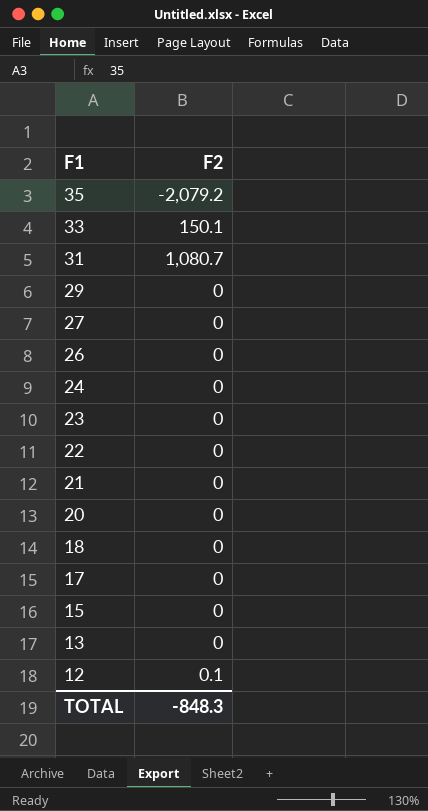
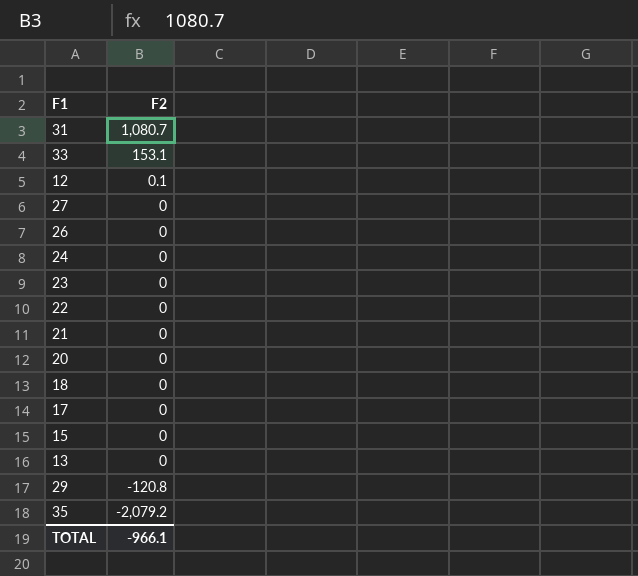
row order: F1 descending -> F2 descending
33 | F2: 150.1 -> 153.1
29 | F2: 0 -> -120.8
TOTAL | F2: -848.3 -> -966.1

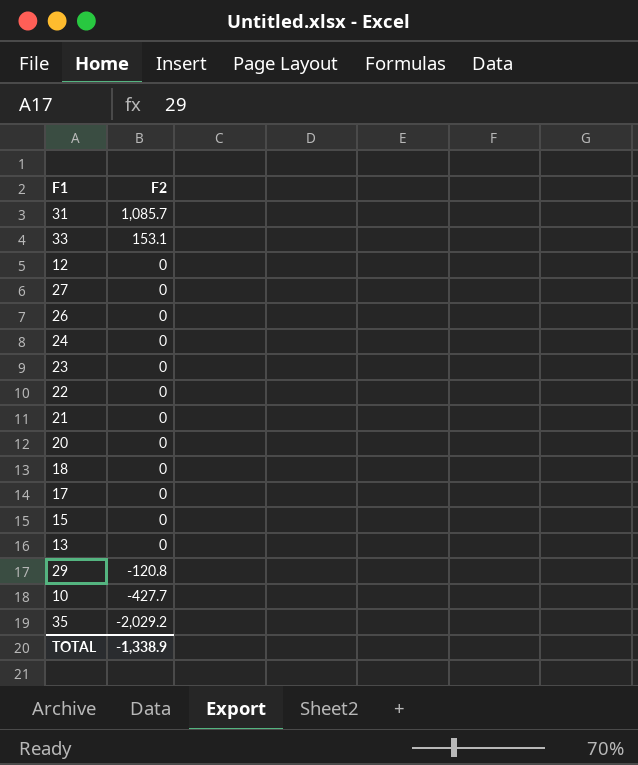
31 | F2: 1,080.7 -> 1,085.7
12 | F2: 0.1 -> 0
row 10: none -> -427.7
35 | F2: -2,079.2 -> -2,029.2
TOTAL | F2: -966.1 -> -1,338.9

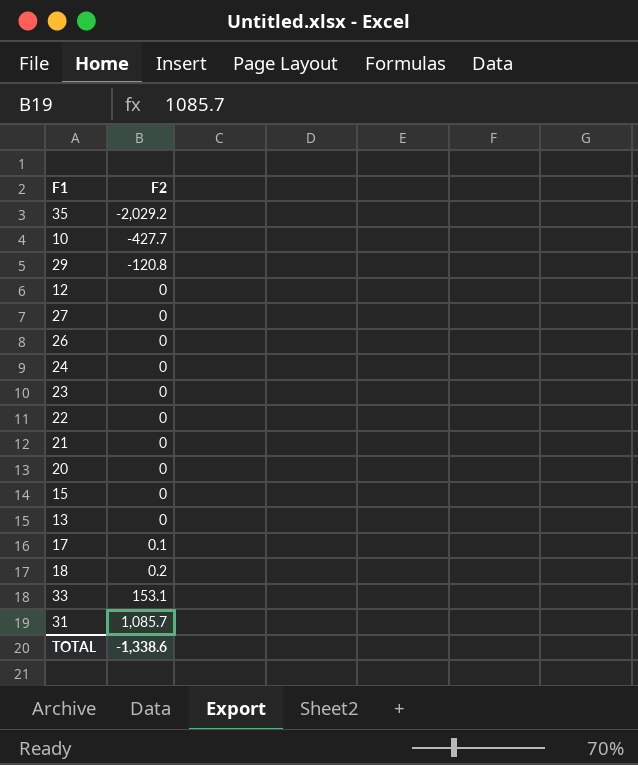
row order: F2 descending -> F2 ascending
17 | F2: 0 -> 0.1
18 | F2: 0 -> 0.2
TOTAL | F2: -1,338.9 -> -1,338.6

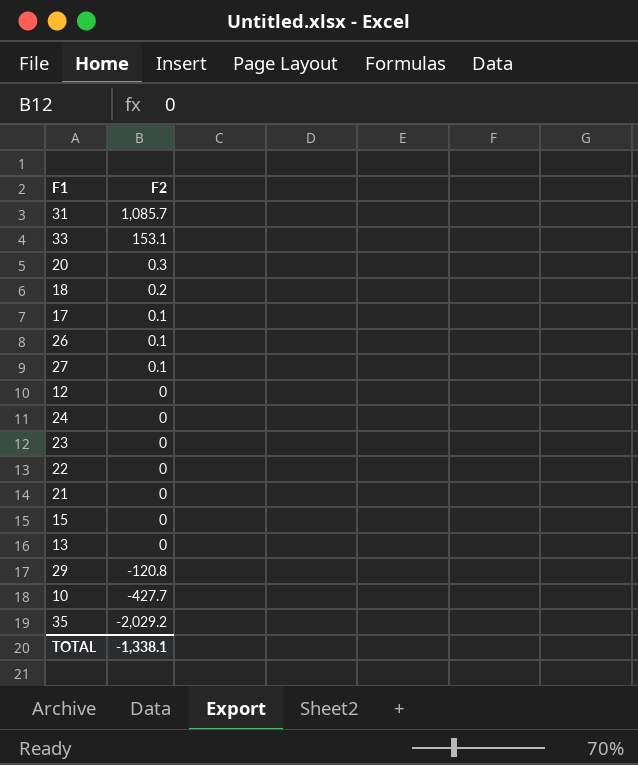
row order: F2 ascending -> F2 descending
20 | F2: 0 -> 0.3
26 | F2: 0 -> 0.1
27 | F2: 0 -> 0.1
TOTAL | F2: -1,338.6 -> -1,338.1

